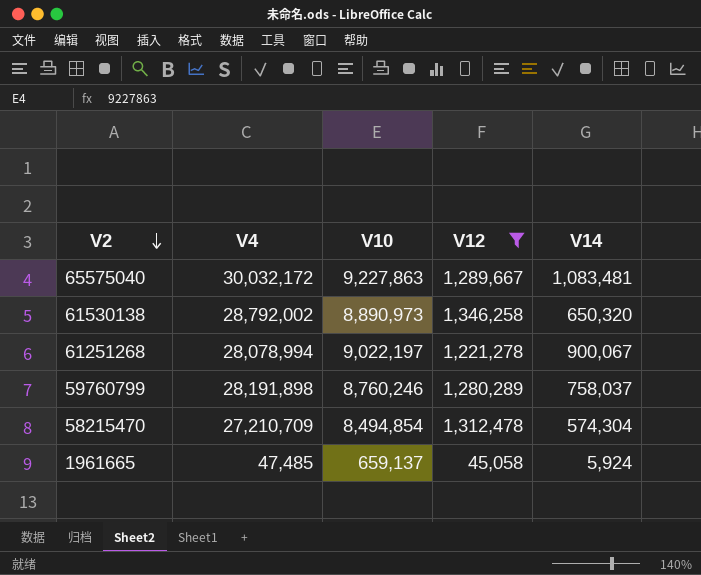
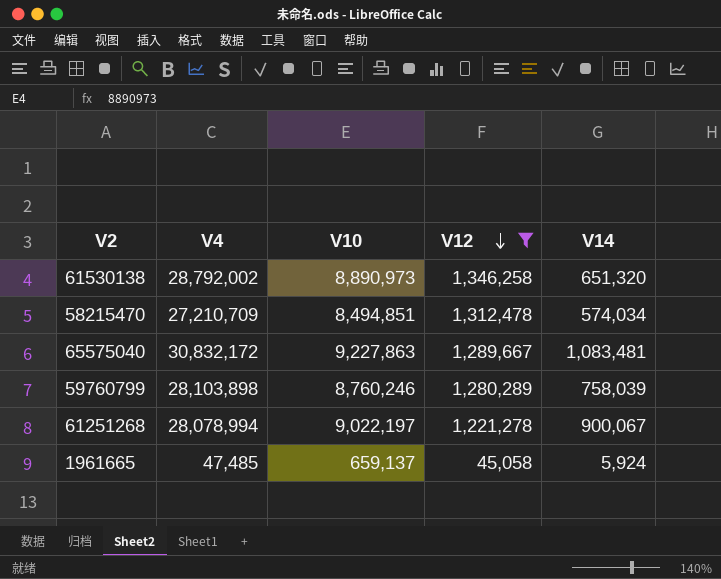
row order: V2 descending -> V12 descending
61530138 | V14: 650,320 -> 651,320
58215470 | V10: 8,494,854 -> 8,494,851
58215470 | V14: 574,304 -> 574,034
65575040 | V4: 30,032,172 -> 30,832,172
59760799 | V4: 28,191,898 -> 28,103,898
59760799 | V14: 758,037 -> 758,039

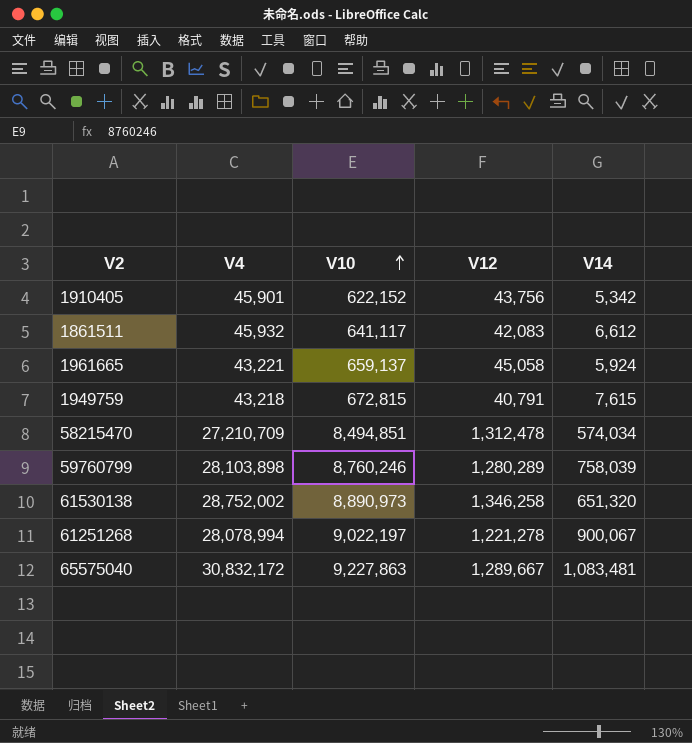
filter: V12 >= 45,058 -> none
row order: V12 descending -> V10 ascending
1961665 | V4: 47,485 -> 43,221
61530138 | V4: 28,792,002 -> 28,752,002

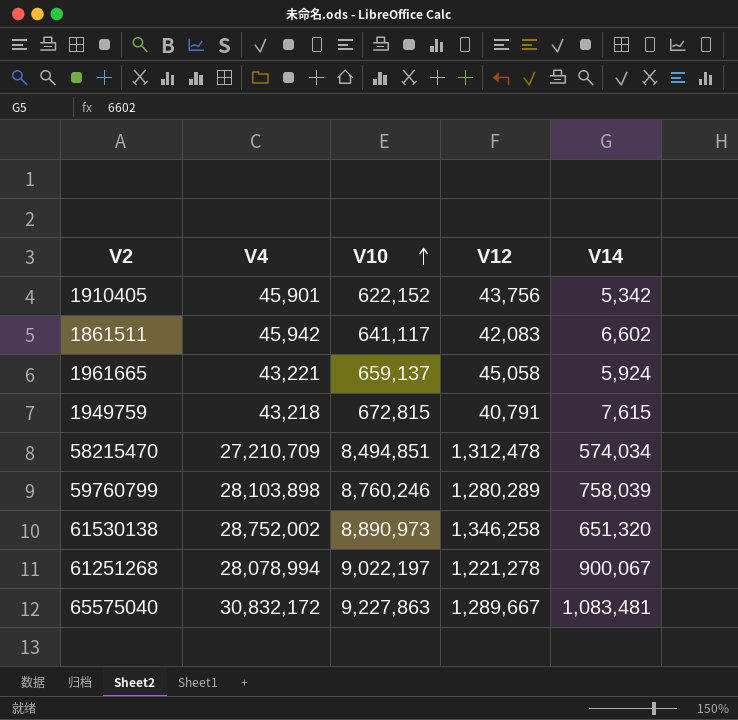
1861511 | V4: 45,932 -> 45,942
1861511 | V14: 6,612 -> 6,602

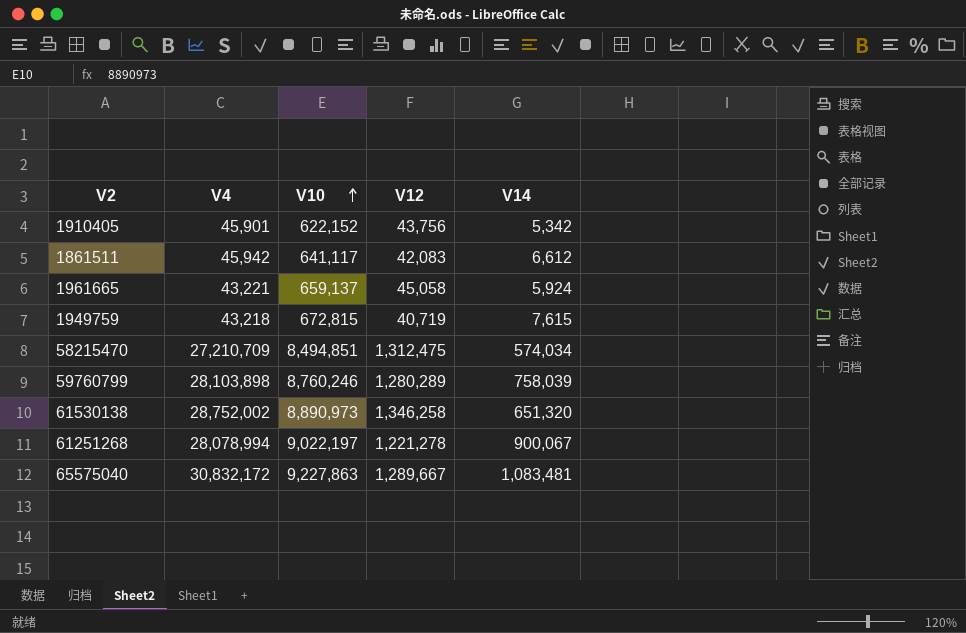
1861511 | V14: 6,602 -> 6,612
1949759 | V12: 40,791 -> 40,719
58215470 | V12: 1,312,478 -> 1,312,475

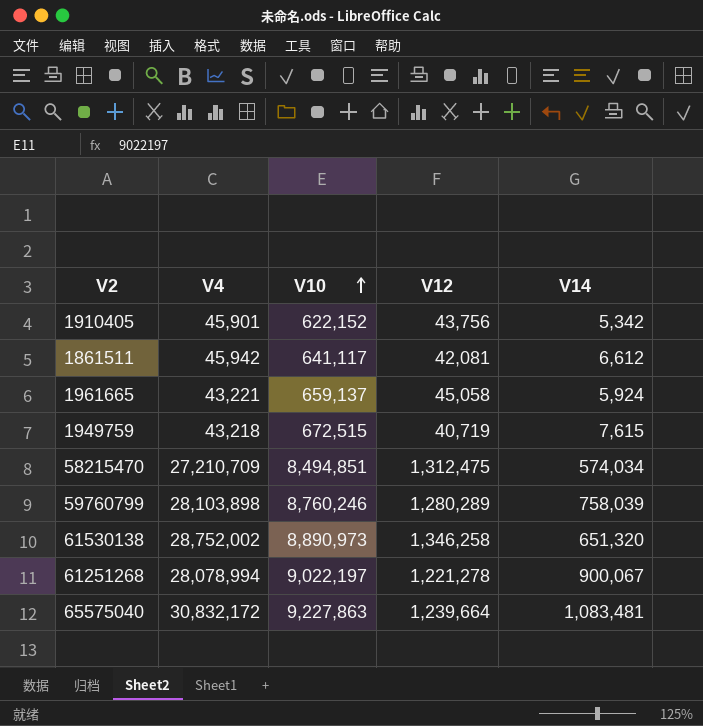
1861511 | V12: 42,083 -> 42,081
1949759 | V10: 672,815 -> 672,515
65575040 | V12: 1,289,667 -> 1,239,664

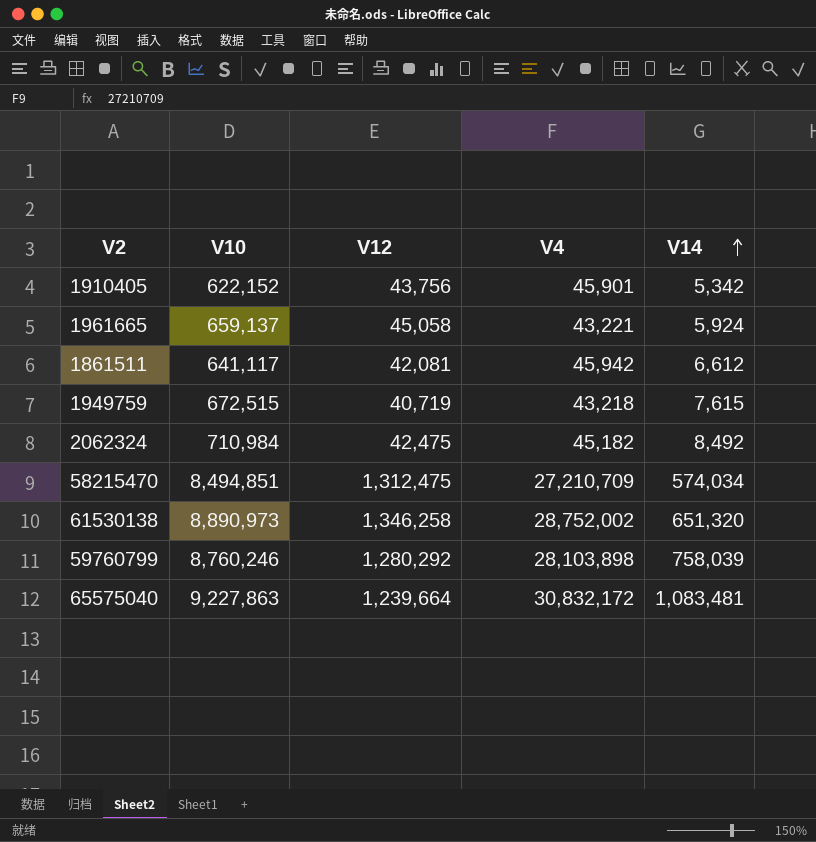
row order: V10 ascending -> V14 ascending
column V4 | position: 2 -> 4
row 61251268: 28,078,994 | 9,022,197 | 1,221,278 | 900,067 -> none
row 2062324: none -> 710,984 | 42,475 | 45,182 | 8,492
59760799 | V12: 1,280,289 -> 1,280,292

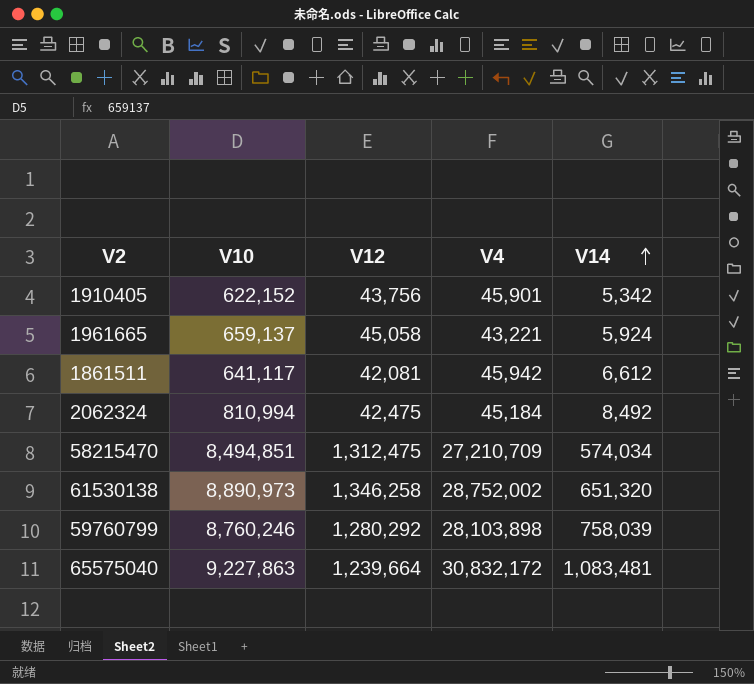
row 1949759: 672,515 | 40,719 | 43,218 | 7,615 -> none
2062324 | V10: 710,984 -> 810,994
2062324 | V4: 45,182 -> 45,184

